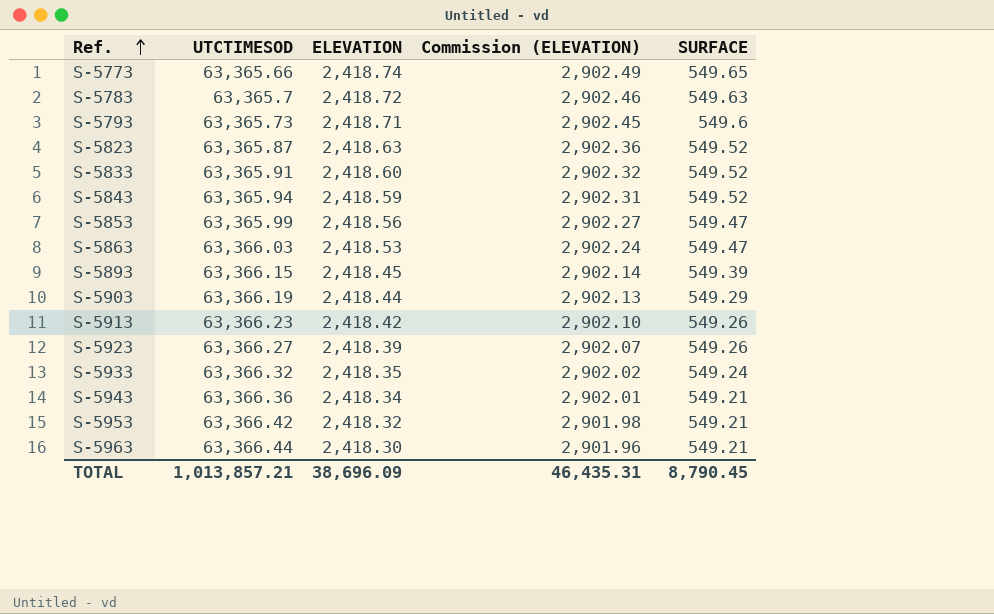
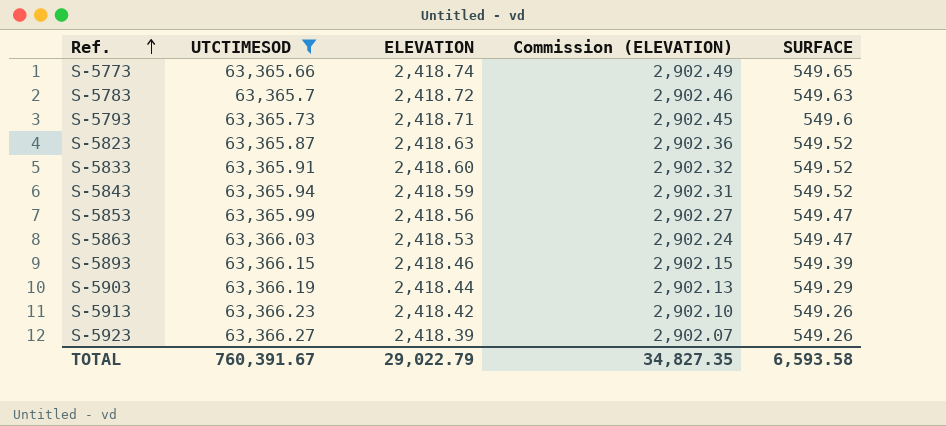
filter: none -> UTCTIMESOD <= 63,366.27
S-5893 | ELEVATION: 2,418.45 -> 2,418.46
S-5893 | Commission (ELEVATION): 2,902.14 -> 2,902.15
TOTAL | UTCTIMESOD: 1,013,857.21 -> 760,391.67
TOTAL | ELEVATION: 38,696.09 -> 29,022.79
TOTAL | Commission (ELEVATION): 46,435.31 -> 34,827.35
TOTAL | SURFACE: 8,790.45 -> 6,593.58

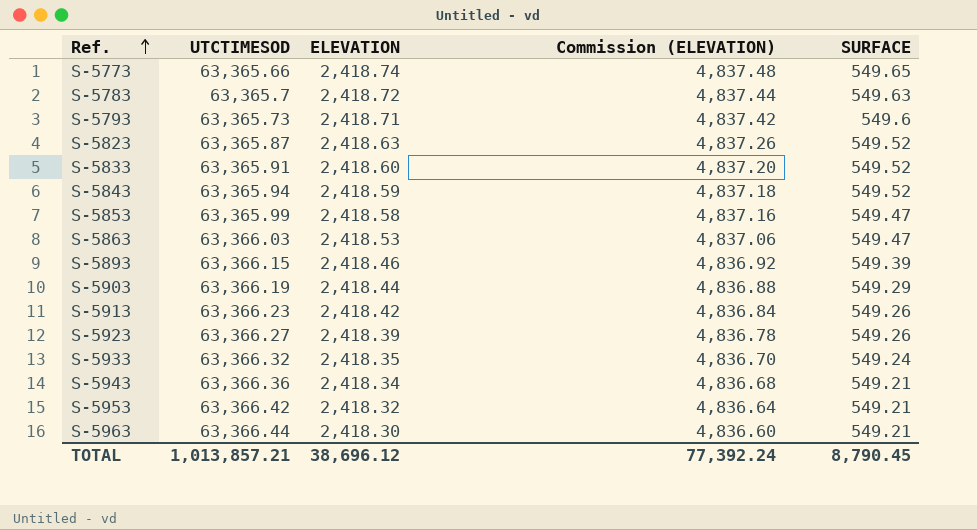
filter: UTCTIMESOD <= 63,366.27 -> none
column Commission (ELEVATION) | formula: [ELEVATION] * 1.2 -> [ELEVATION] * 2
S-5853 | ELEVATION: 2,418.56 -> 2,418.58
TOTAL | UTCTIMESOD: 760,391.67 -> 1,013,857.21
TOTAL | ELEVATION: 29,022.79 -> 38,696.12
TOTAL | Commission (ELEVATION): 34,827.35 -> 77,392.24
TOTAL | SURFACE: 6,593.58 -> 8,790.45

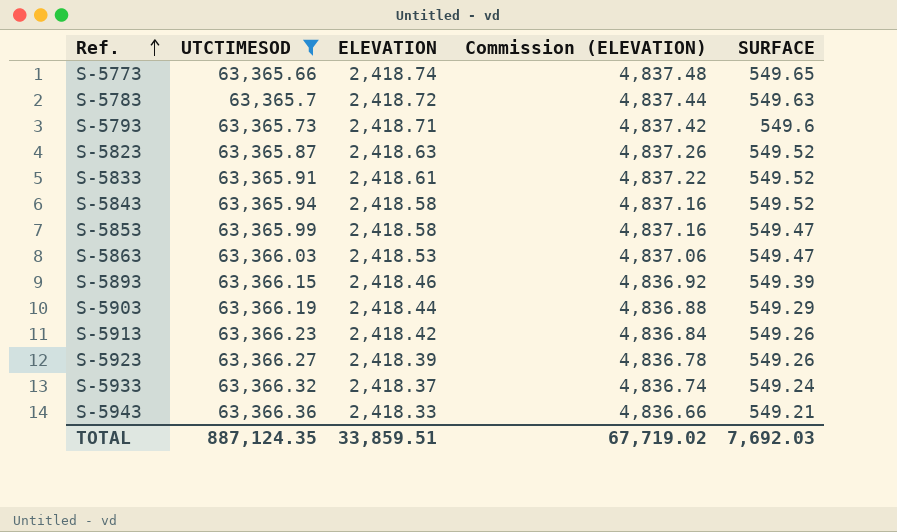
filter: none -> UTCTIMESOD <= 63,366.36
S-5833 | ELEVATION: 2,418.60 -> 2,418.61
S-5833 | Commission (ELEVATION): 4,837.20 -> 4,837.22
S-5843 | ELEVATION: 2,418.59 -> 2,418.58
S-5843 | Commission (ELEVATION): 4,837.18 -> 4,837.16
S-5933 | ELEVATION: 2,418.35 -> 2,418.37
S-5933 | Commission (ELEVATION): 4,836.70 -> 4,836.74
S-5943 | ELEVATION: 2,418.34 -> 2,418.33
S-5943 | Commission (ELEVATION): 4,836.68 -> 4,836.66
TOTAL | UTCTIMESOD: 1,013,857.21 -> 887,124.35
TOTAL | ELEVATION: 38,696.12 -> 33,859.51
TOTAL | Commission (ELEVATION): 77,392.24 -> 67,719.02
TOTAL | SURFACE: 8,790.45 -> 7,692.03

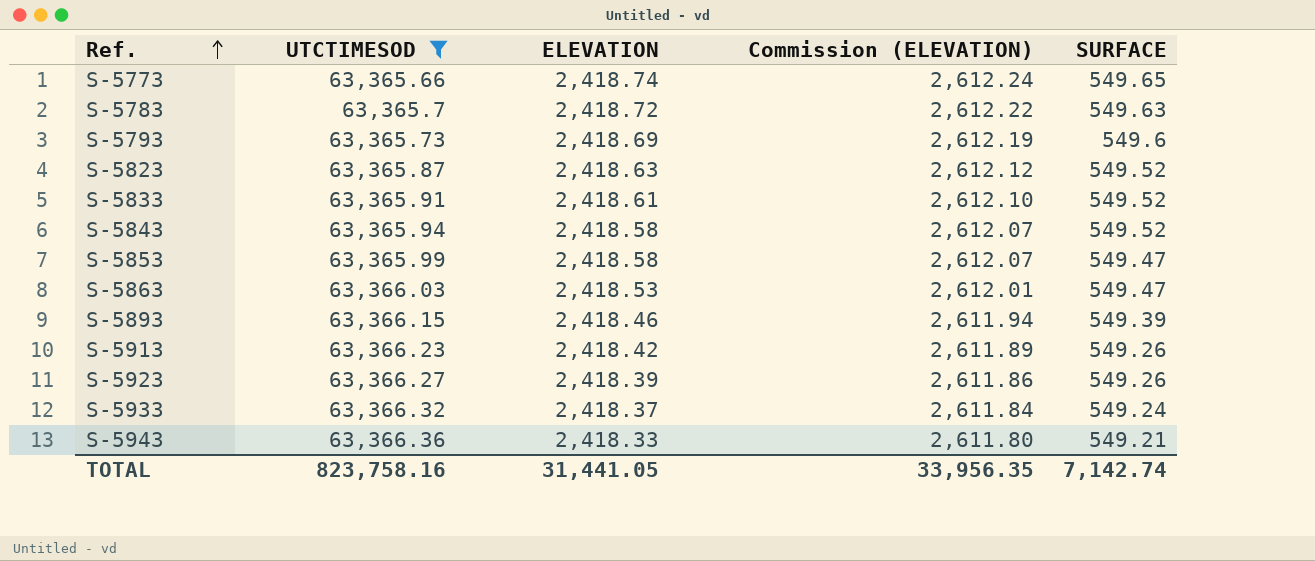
column Commission (ELEVATION) | formula: [ELEVATION] * 2 -> [ELEVATION] * 1.08
row S-5903: 63,366.19 | 2,418.44 | 4,836.88 | 549.29 -> none
S-5793 | ELEVATION: 2,418.71 -> 2,418.69
TOTAL | UTCTIMESOD: 887,124.35 -> 823,758.16
TOTAL | ELEVATION: 33,859.51 -> 31,441.05
TOTAL | Commission (ELEVATION): 67,719.02 -> 33,956.35
TOTAL | SURFACE: 7,692.03 -> 7,142.74

